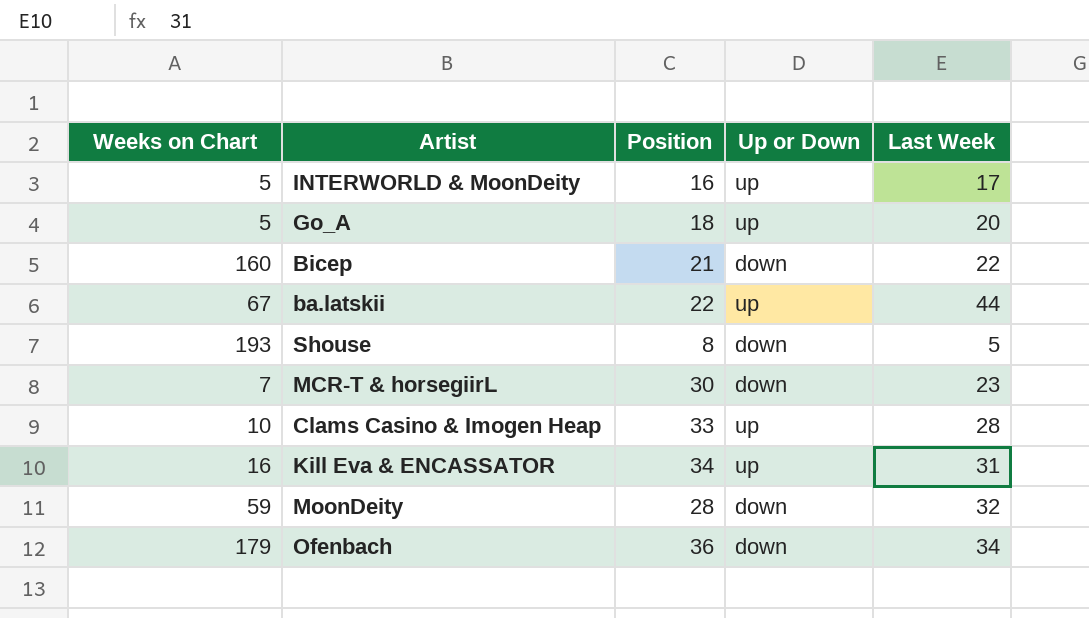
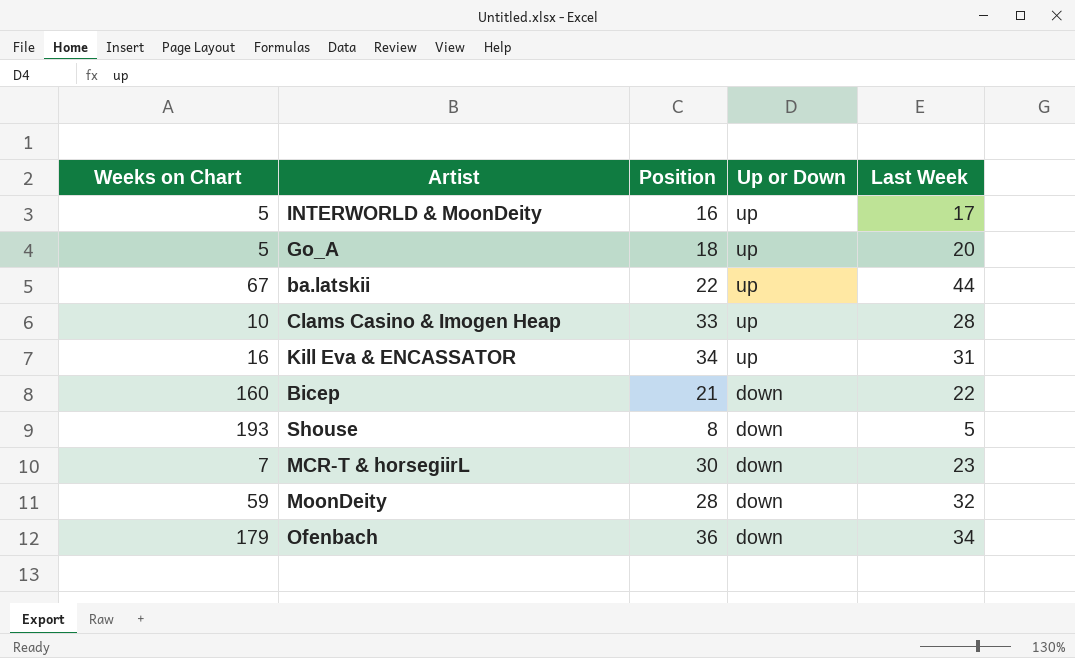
row order: none -> Up or Down descending

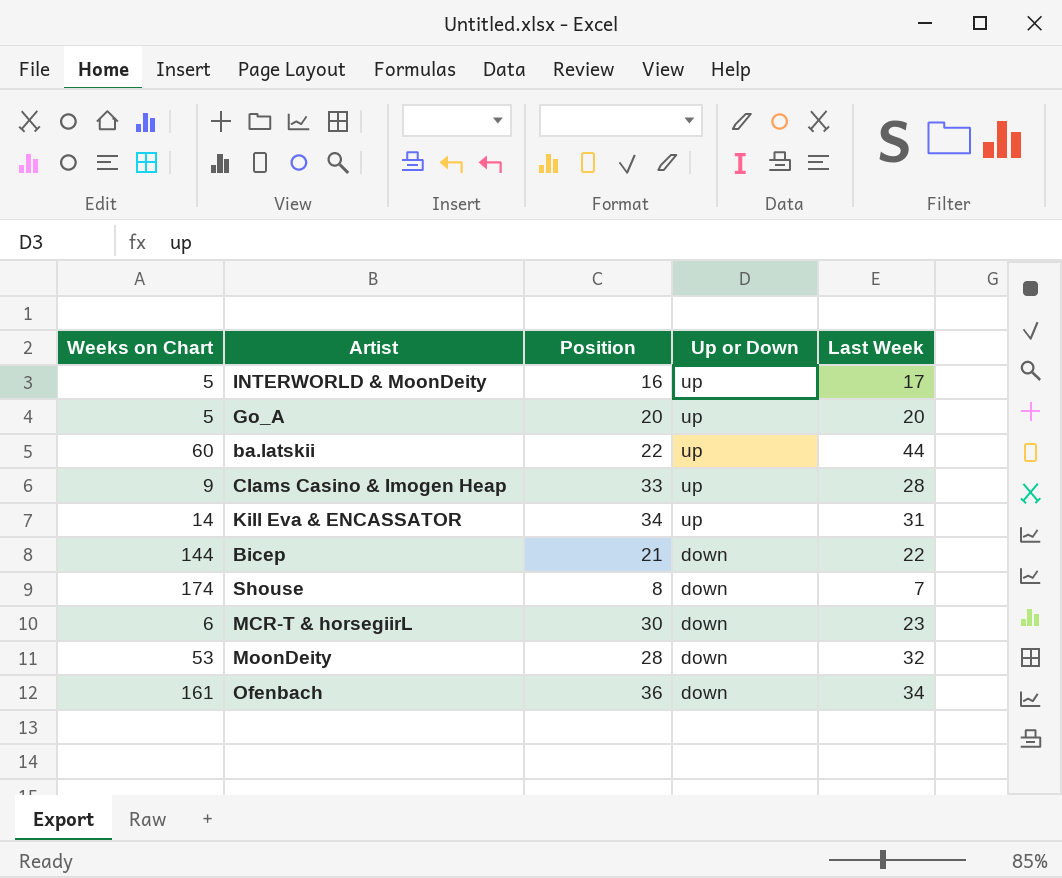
Go_A | Position: 18 -> 20
ba.latskii | Weeks on Chart: 67 -> 60
Clams Casino & Imogen Heap | Weeks on Chart: 10 -> 9
Kill Eva & ENCASSATOR | Weeks on Chart: 16 -> 14
Bicep | Weeks on Chart: 160 -> 144
Shouse | Weeks on Chart: 193 -> 174
Shouse | Last Week: 5 -> 7
MCR-T & horsegiirL | Weeks on Chart: 7 -> 6
MoonDeity | Weeks on Chart: 59 -> 53
Ofenbach | Weeks on Chart: 179 -> 161

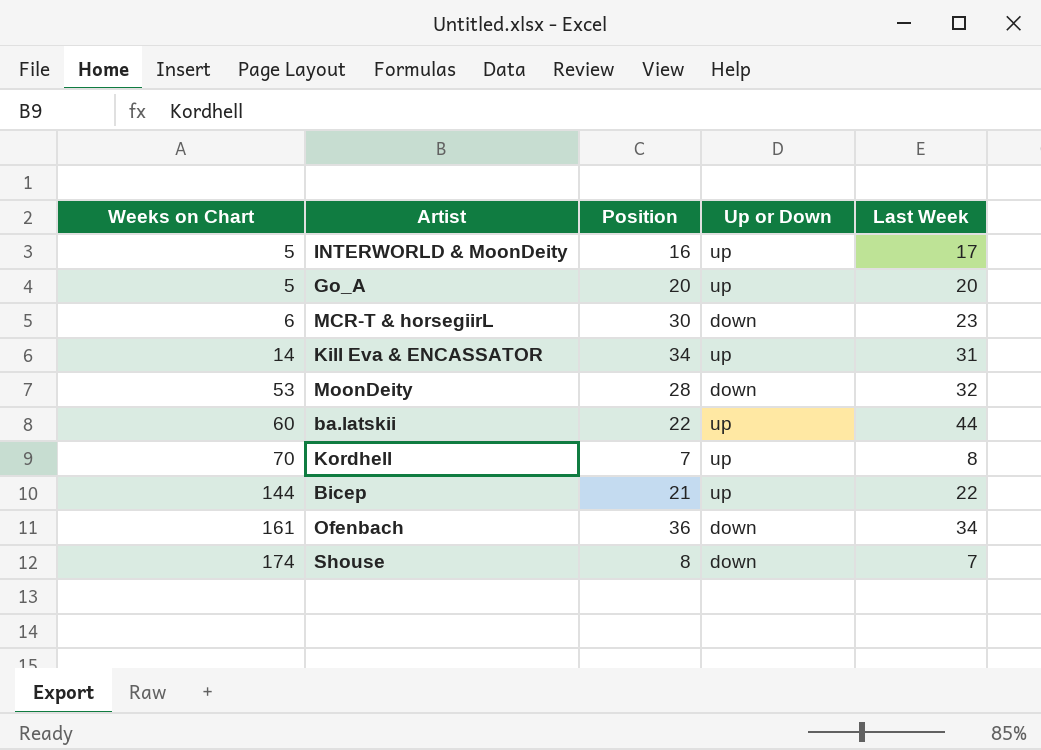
row order: Up or Down descending -> Weeks on Chart ascending
row Clams Casino & Imogen Heap: 9 | 33 | up | 28 -> none
row Kordhell: none -> 70 | 7 | up | 8
Bicep | Up or Down: down -> up

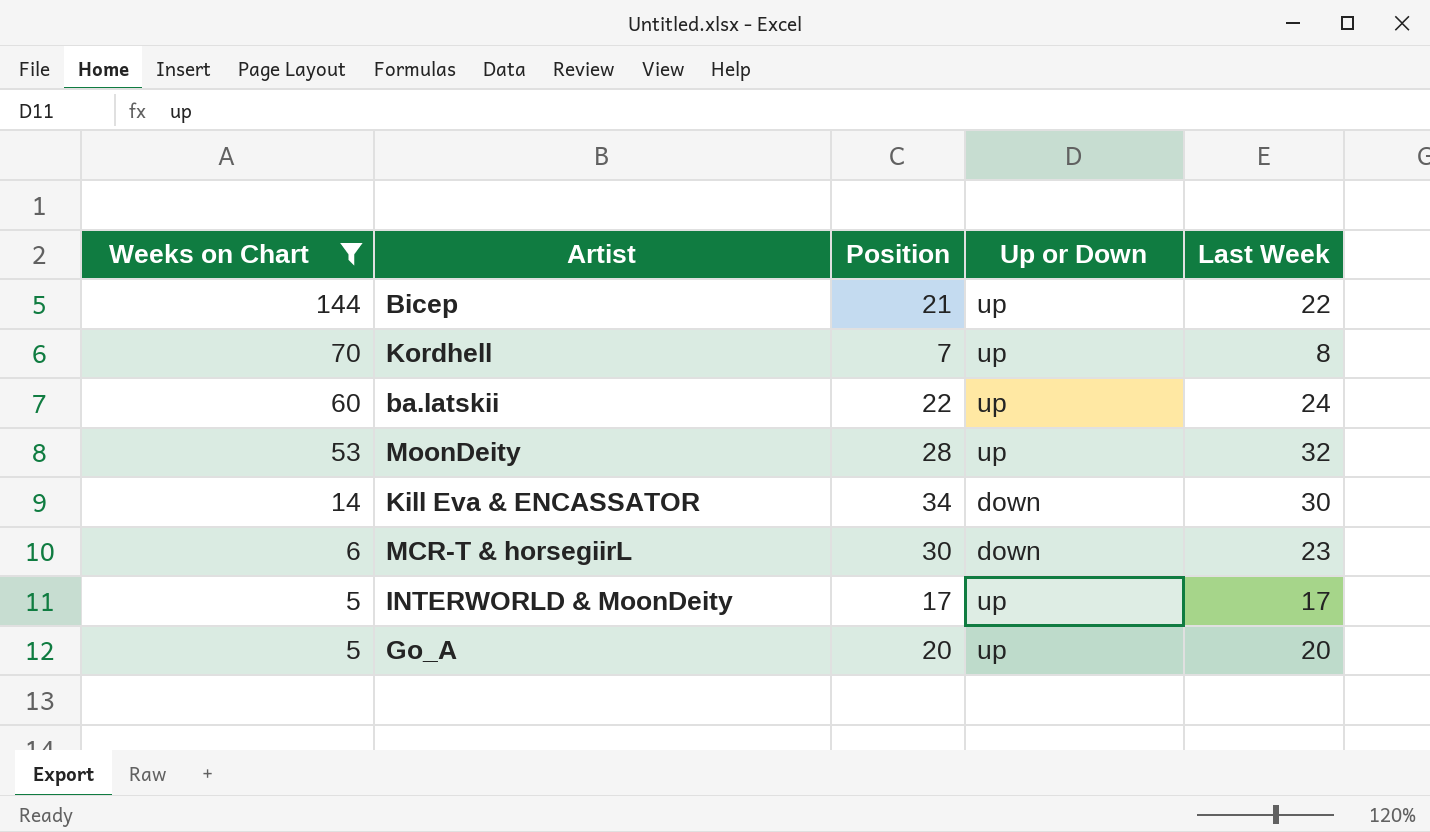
filter: none -> Weeks on Chart <= 144
row order: Weeks on Chart ascending -> Weeks on Chart descending
ba.latskii | Last Week: 44 -> 24
MoonDeity | Up or Down: down -> up
Kill Eva & ENCASSATOR | Up or Down: up -> down
Kill Eva & ENCASSATOR | Last Week: 31 -> 30
INTERWORLD & MoonDeity | Position: 16 -> 17

